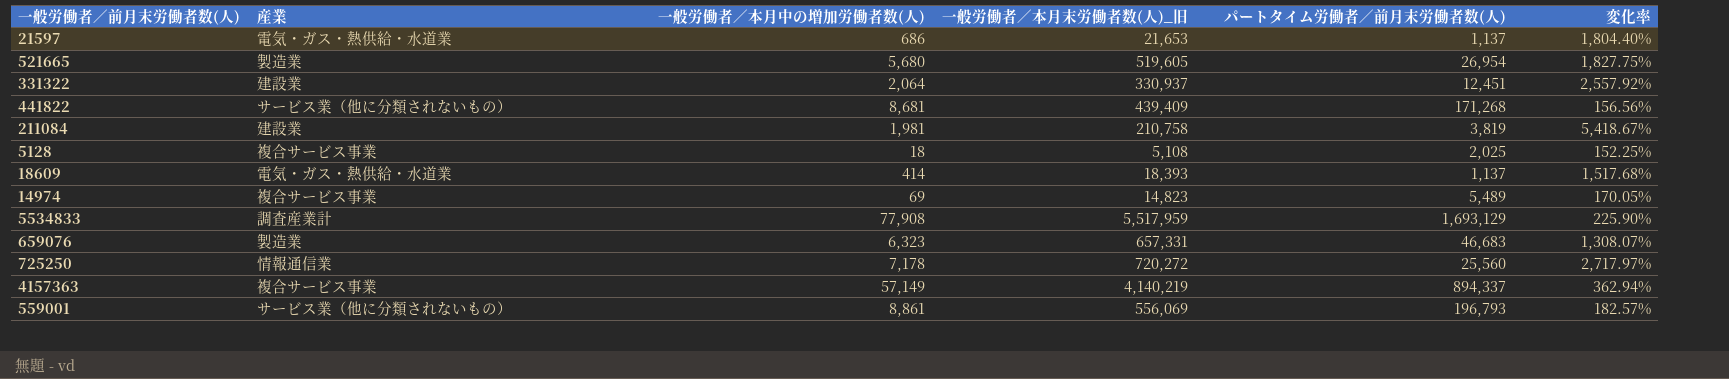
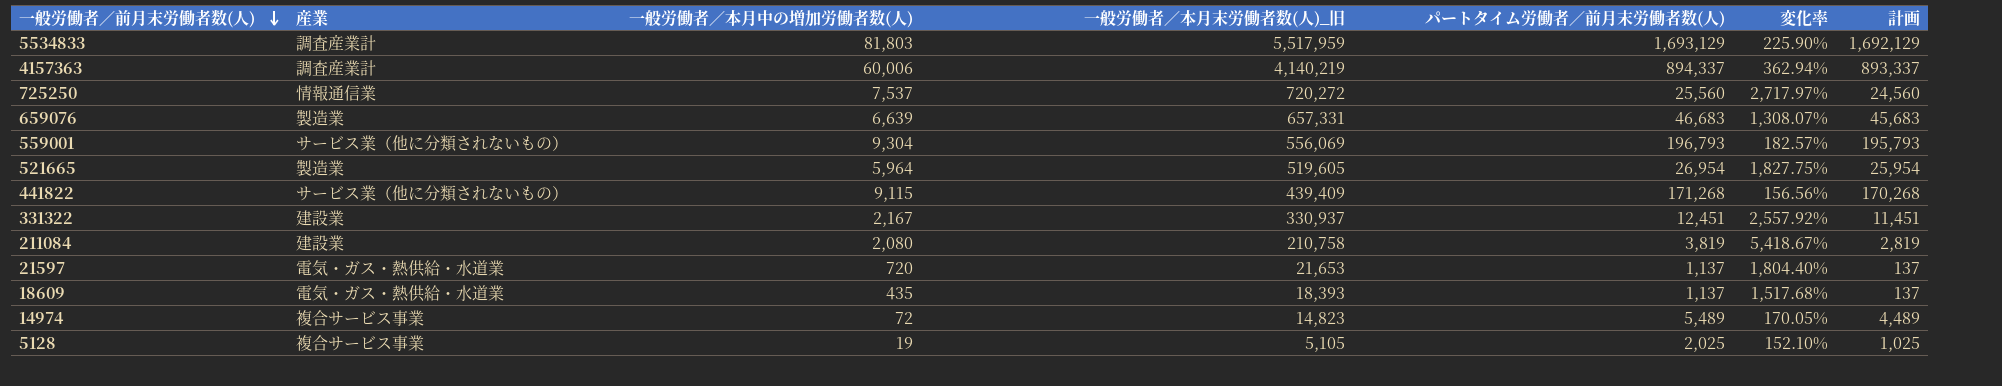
row order: none -> 一般労働者／前月末労働者数(人) descending
column 計画 | formula: none -> [パートタイム労働者／前月末労働者数(人)] - 1000
5534833 | 一般労働者／本月中の増加労働者数(人): 77,908 -> 81,803
4157363 | 産業: 複合サービス事業 -> 調査産業計
4157363 | 一般労働者／本月中の増加労働者数(人): 57,149 -> 60,006
725250 | 一般労働者／本月中の増加労働者数(人): 7,178 -> 7,537
659076 | 一般労働者／本月中の増加労働者数(人): 6,323 -> 6,639
559001 | 一般労働者／本月中の増加労働者数(人): 8,861 -> 9,304
521665 | 一般労働者／本月中の増加労働者数(人): 5,680 -> 5,964
441822 | 一般労働者／本月中の増加労働者数(人): 8,681 -> 9,115
331322 | 一般労働者／本月中の増加労働者数(人): 2,064 -> 2,167
211084 | 一般労働者／本月中の増加労働者数(人): 1,981 -> 2,080
21597 | 一般労働者／本月中の増加労働者数(人): 686 -> 720
18609 | 一般労働者／本月中の増加労働者数(人): 414 -> 435
14974 | 一般労働者／本月中の増加労働者数(人): 69 -> 72
5128 | 一般労働者／本月中の増加労働者数(人): 18 -> 19
5128 | 一般労働者／本月末労働者数(人)_旧: 5,108 -> 5,105
5128 | 変化率: 152.25% -> 152.10%

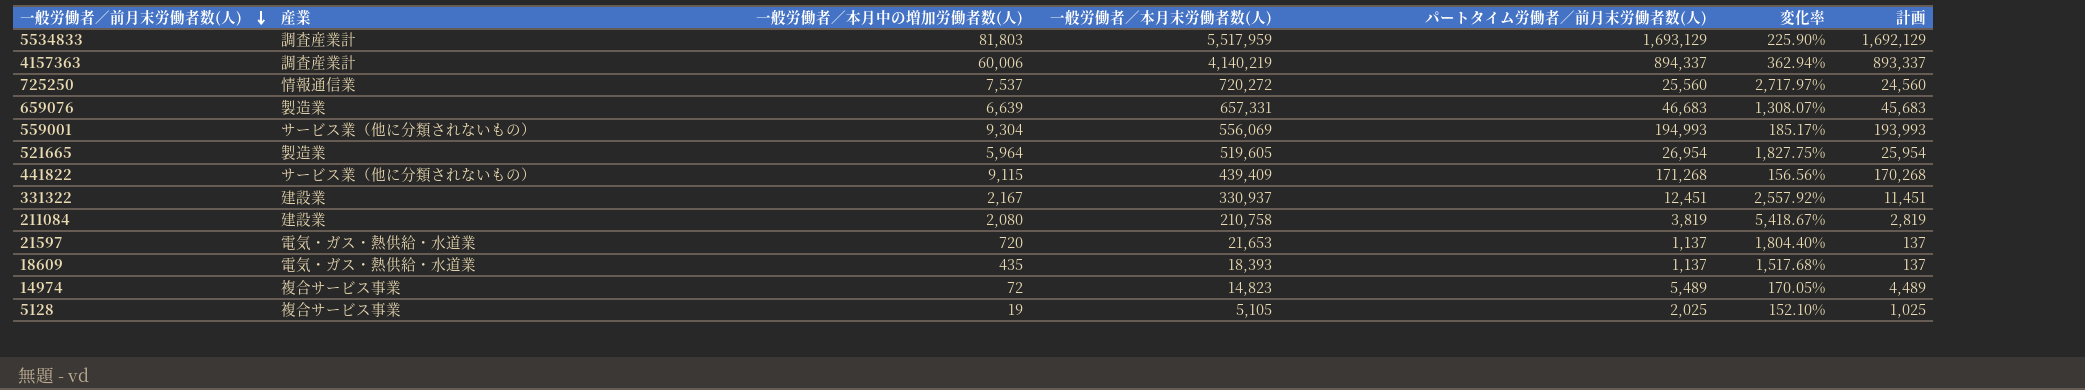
column name: 一般労働者／本月末労働者数(人)_旧 -> 一般労働者／本月末労働者数(人)
559001 | パートタイム労働者／前月末労働者数(人): 196,793 -> 194,993
559001 | 変化率: 182.57% -> 185.17%
559001 | 計画: 195,793 -> 193,993

